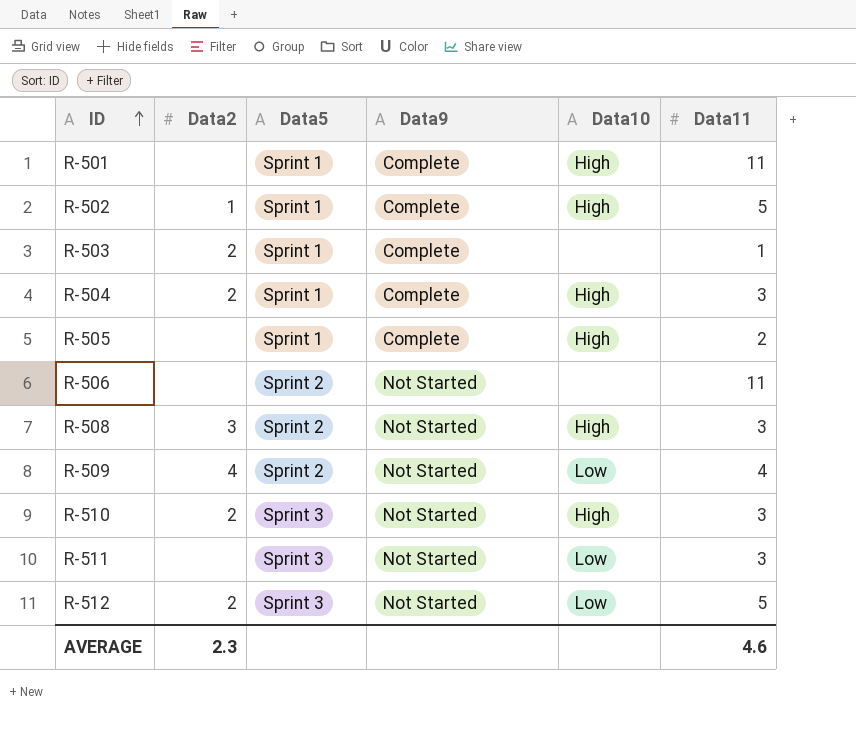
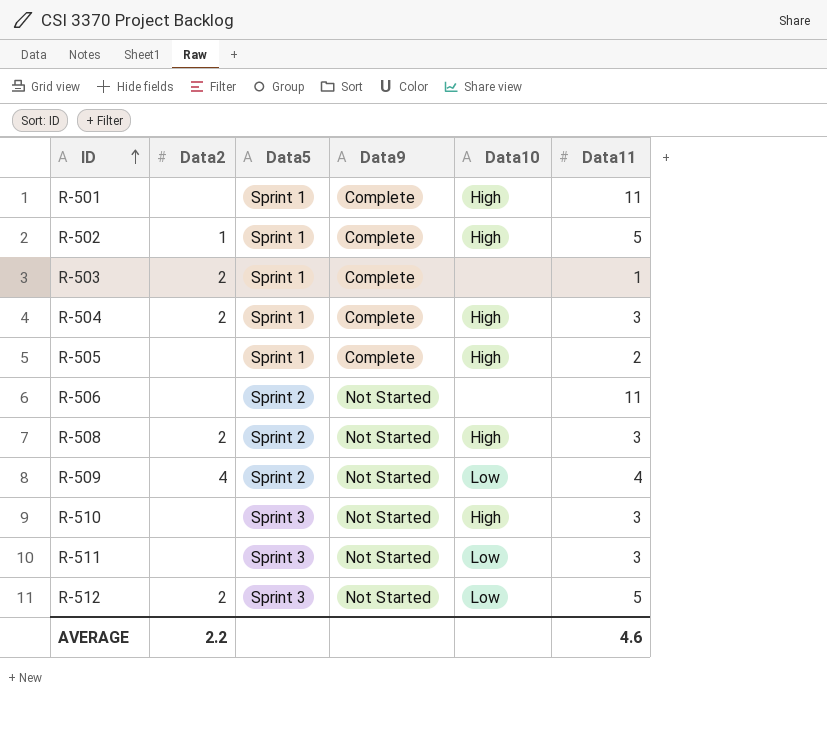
R-508 | Data2: 3 -> 2
R-510 | Data2: 2 -> none
AVERAGE | Data2: 2.3 -> 2.2

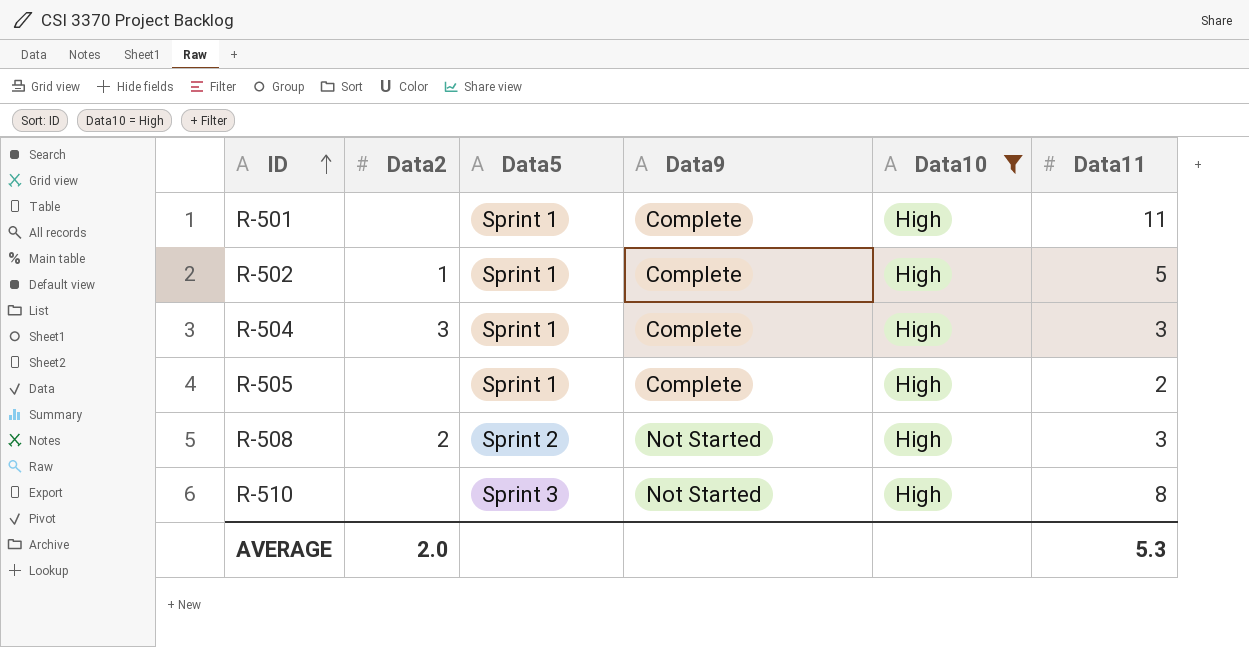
filter: none -> Data10 = High
R-504 | Data2: 2 -> 3
R-510 | Data11: 3 -> 8
AVERAGE | Data2: 2.2 -> 2.0
AVERAGE | Data11: 4.6 -> 5.3

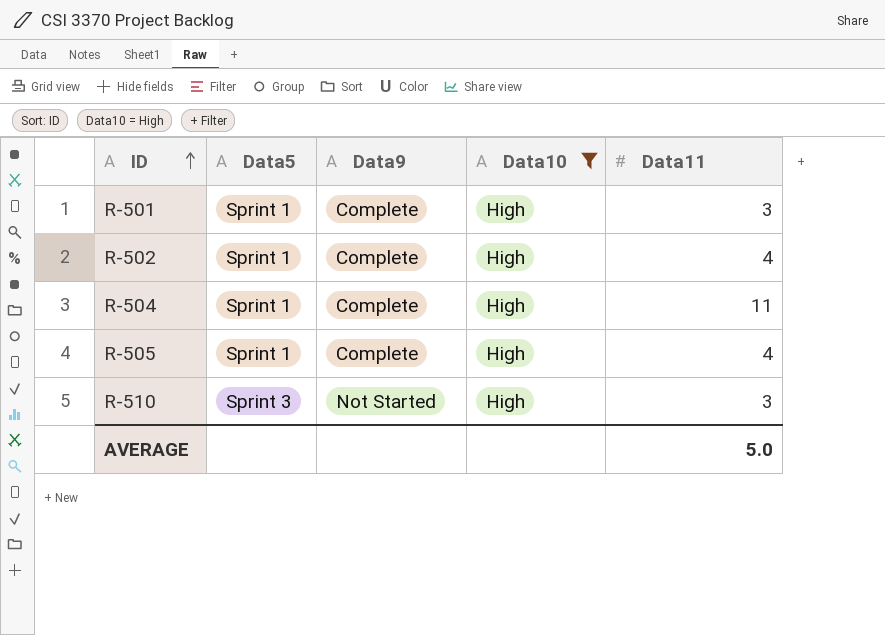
column Data2 | position: 2 -> none
row R-508: 2 | Sprint 2 | Not Started | High | 3 -> none
R-501 | Data11: 11 -> 3
R-502 | Data11: 5 -> 4
R-504 | Data11: 3 -> 11
R-505 | Data11: 2 -> 4
R-510 | Data11: 8 -> 3
AVERAGE | Data11: 5.3 -> 5.0

